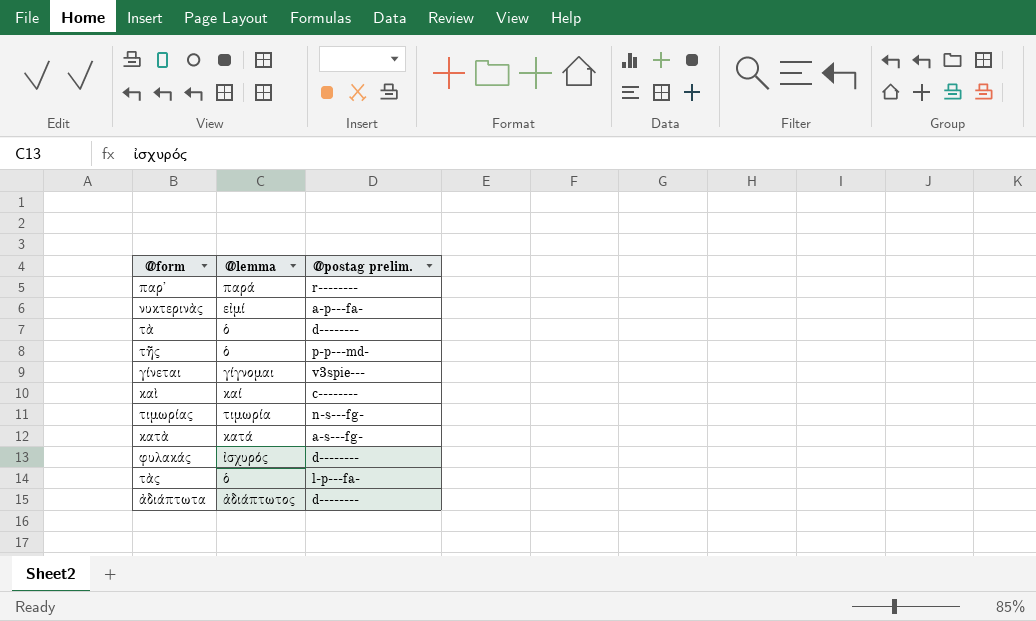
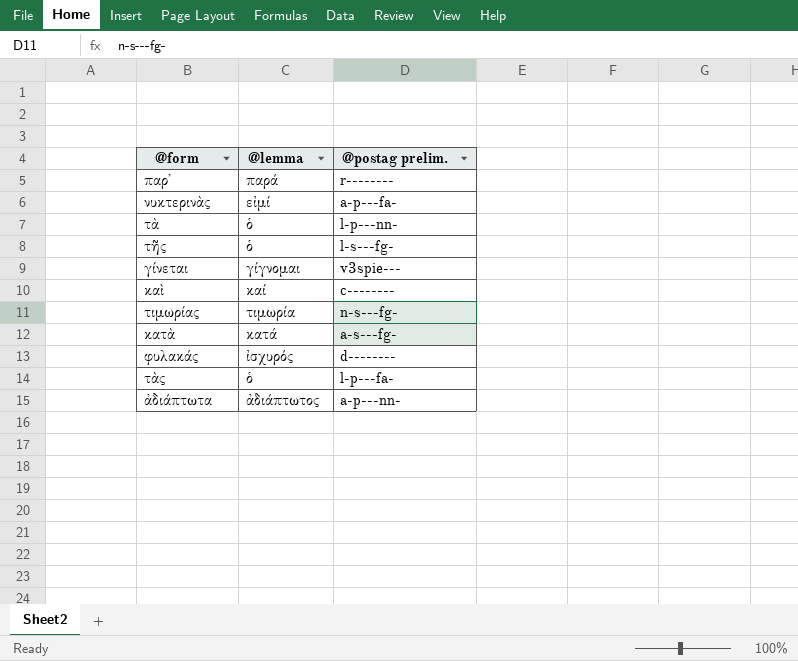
τὰ | @postag prelim.: d-------- -> l-p---nn-
τῆς | @postag prelim.: p-p---md- -> l-s---fg-
ἀδιάπτωτα | @postag prelim.: d-------- -> a-p---nn-

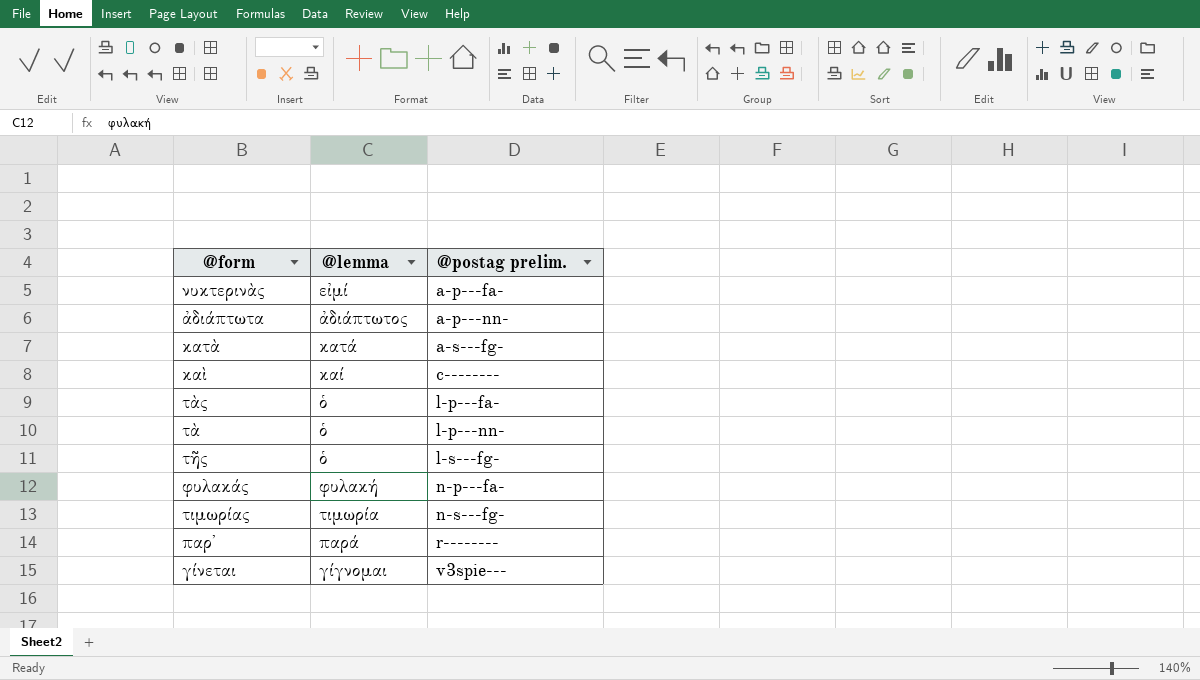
row order: none -> @postag prelim. ascending
φυλακάς | @lemma: ἰσχυρός -> φυλακή
φυλακάς | @postag prelim.: d-------- -> n-p---fa-

